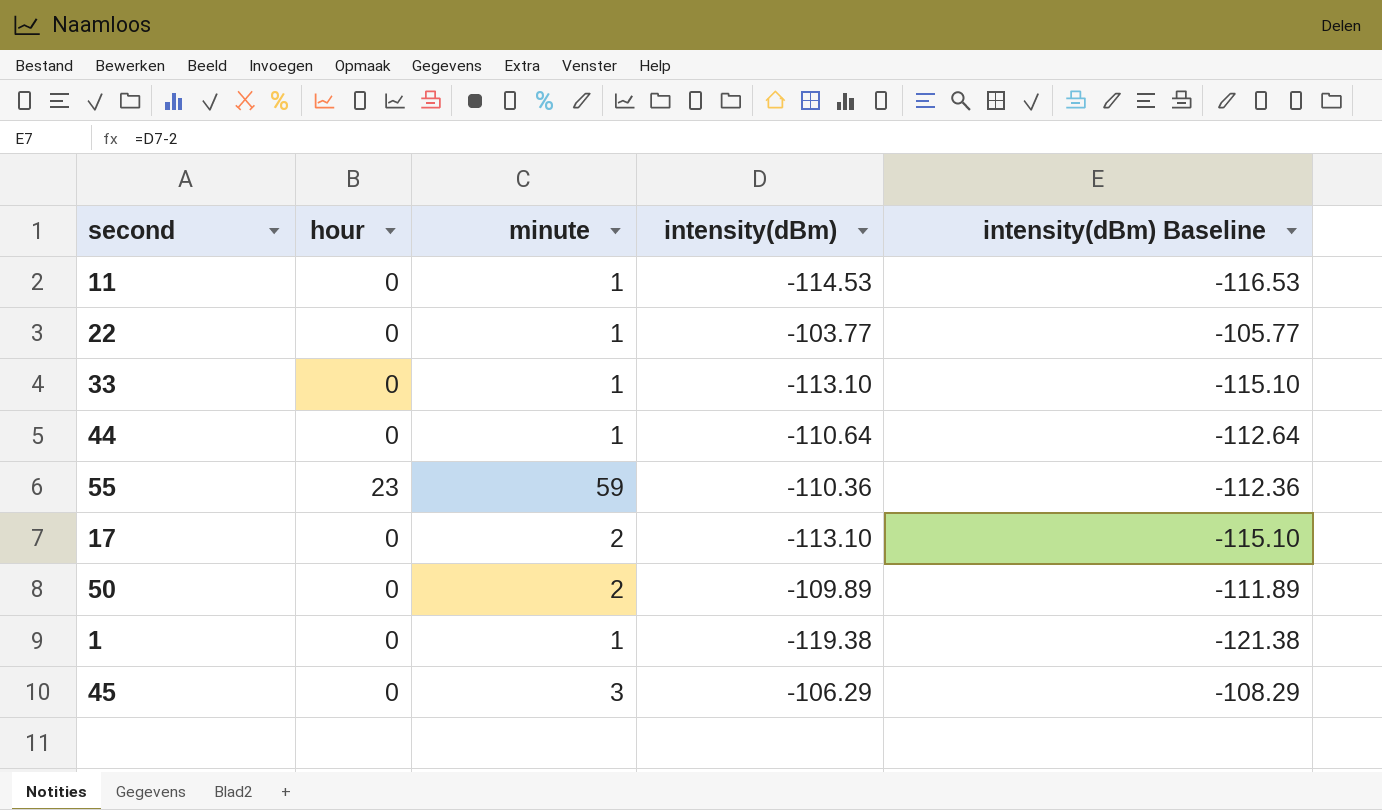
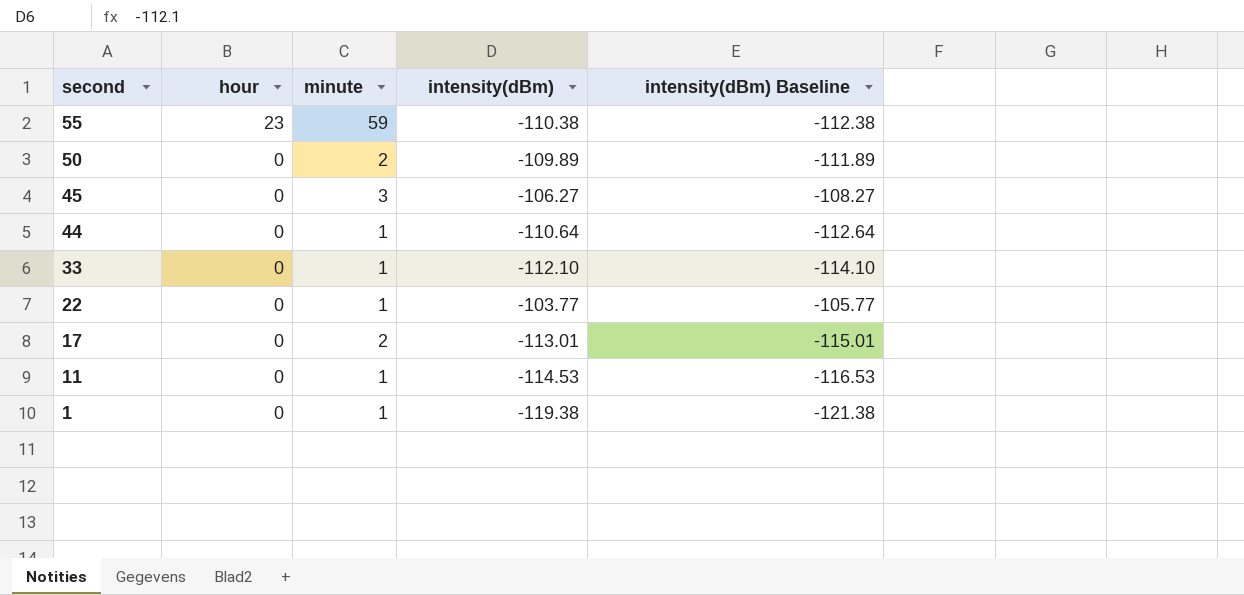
row order: none -> second descending
55 | intensity(dBm): -110.36 -> -110.38
55 | intensity(dBm) Baseline: -112.36 -> -112.38
45 | intensity(dBm): -106.29 -> -106.27
45 | intensity(dBm) Baseline: -108.29 -> -108.27
33 | intensity(dBm): -113.10 -> -112.10
33 | intensity(dBm) Baseline: -115.10 -> -114.10
17 | intensity(dBm): -113.10 -> -113.01
17 | intensity(dBm) Baseline: -115.10 -> -115.01

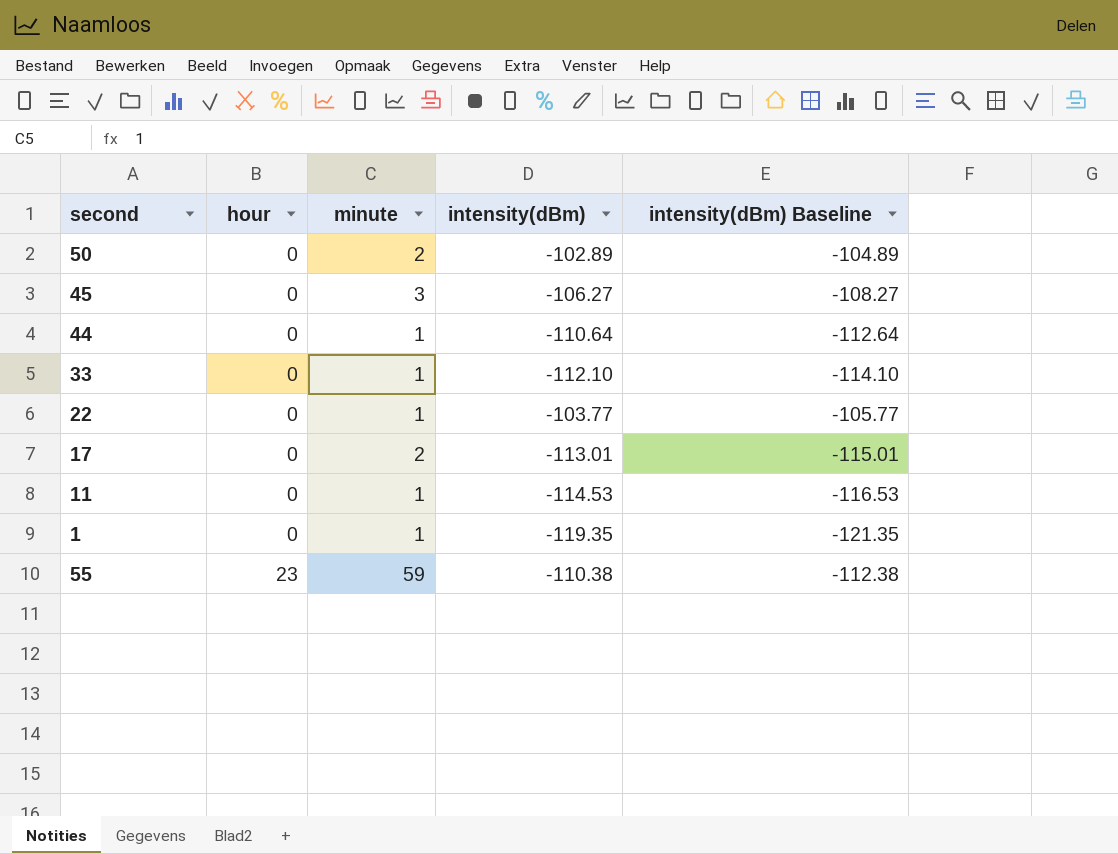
row order: second descending -> hour ascending
50 | intensity(dBm): -109.89 -> -102.89
50 | intensity(dBm) Baseline: -111.89 -> -104.89
1 | intensity(dBm): -119.38 -> -119.35
1 | intensity(dBm) Baseline: -121.38 -> -121.35

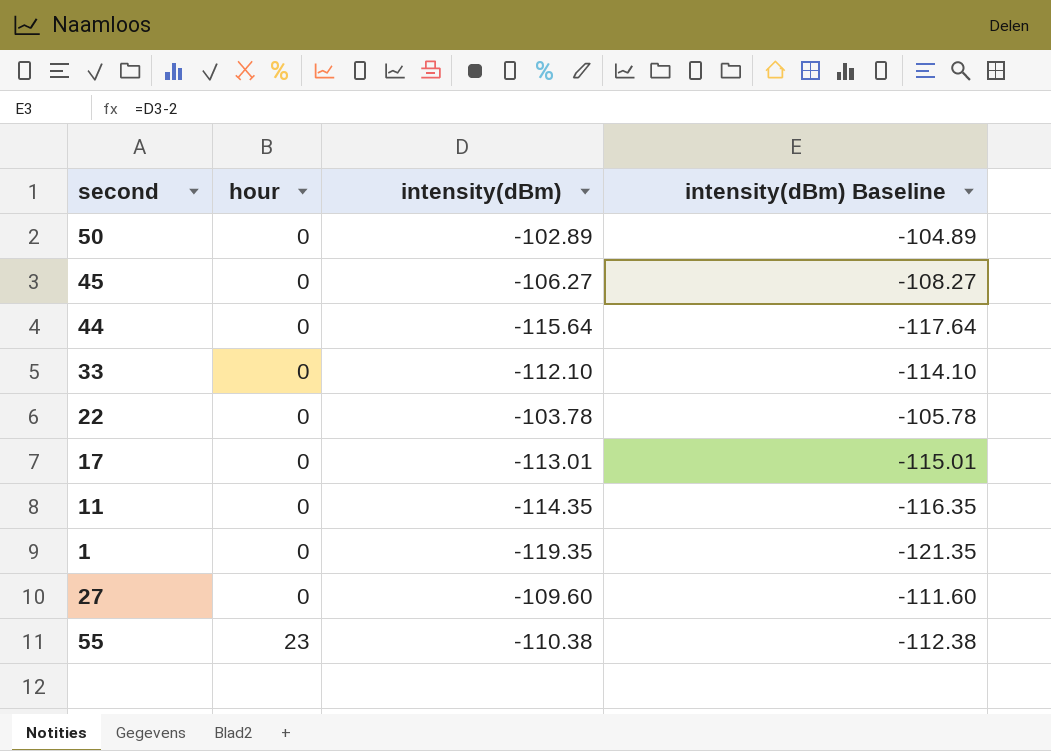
column minute | position: 3 -> none
44 | intensity(dBm): -110.64 -> -115.64
44 | intensity(dBm) Baseline: -112.64 -> -117.64
22 | intensity(dBm): -103.77 -> -103.78
22 | intensity(dBm) Baseline: -105.77 -> -105.78
11 | intensity(dBm): -114.53 -> -114.35
11 | intensity(dBm) Baseline: -116.53 -> -116.35
row 27: none -> 0 | -109.60 | -111.60

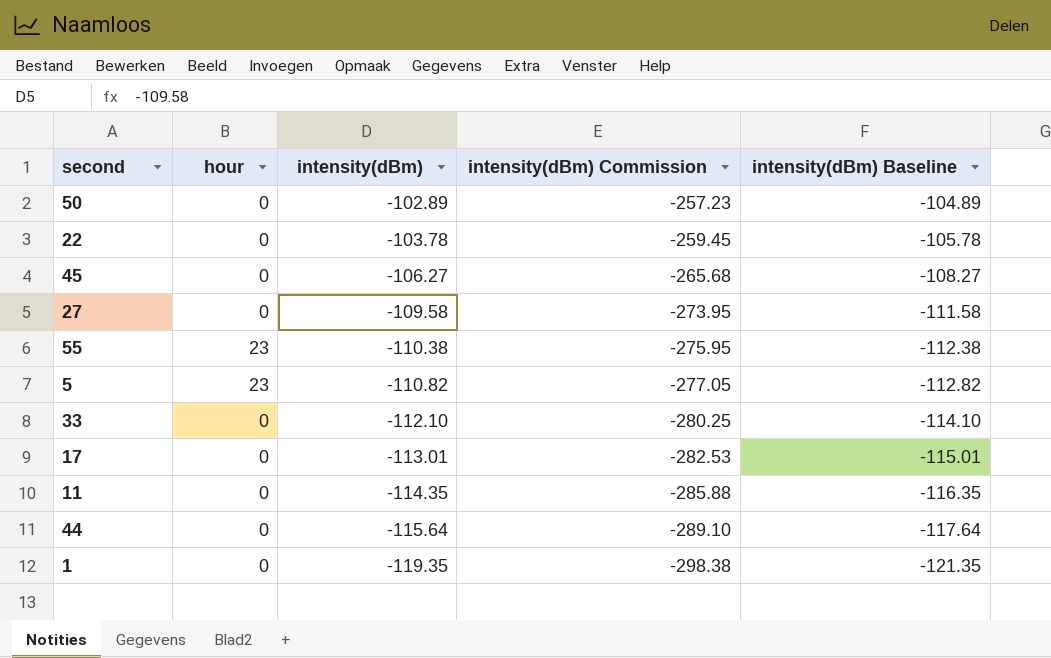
row order: hour ascending -> intensity(dBm) descending
column intensity(dBm) Commission | formula: none -> [intensity(dBm)] * 2.5
27 | intensity(dBm): -109.60 -> -109.58
27 | intensity(dBm) Baseline: -111.60 -> -111.58
row 5: none -> 23 | -110.82 | -277.05 | -112.82

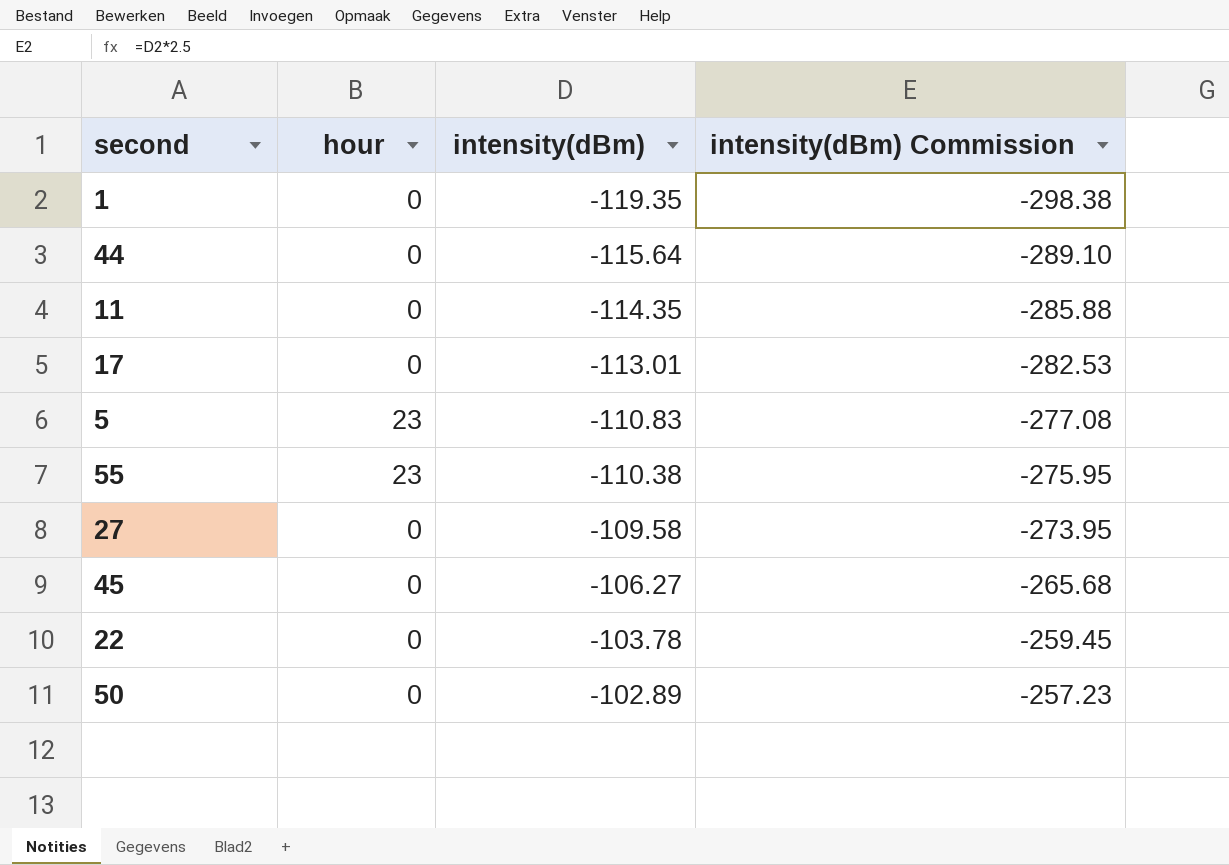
row order: intensity(dBm) descending -> intensity(dBm) ascending
column intensity(dBm) Baseline | formula: [intensity(dBm)] - 2 -> none
row 33: 0 | -112.10 | -280.25 | -114.10 -> none
5 | intensity(dBm): -110.82 -> -110.83
5 | intensity(dBm) Commission: -277.05 -> -277.08

